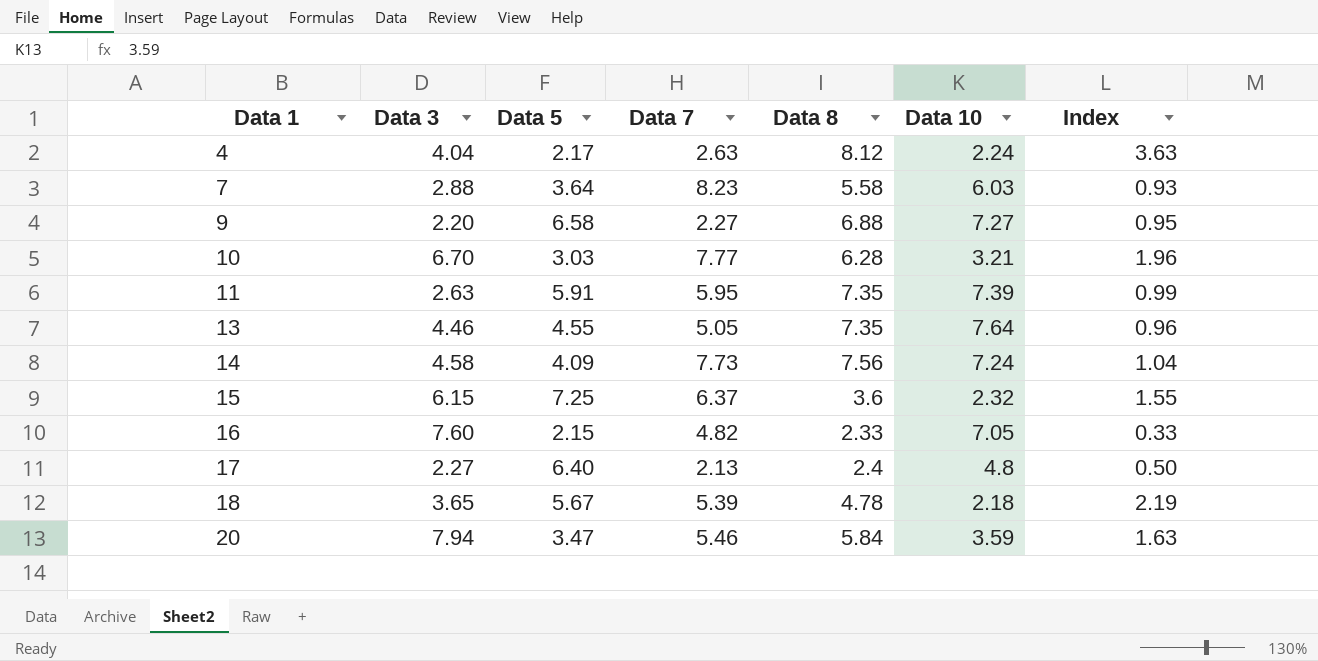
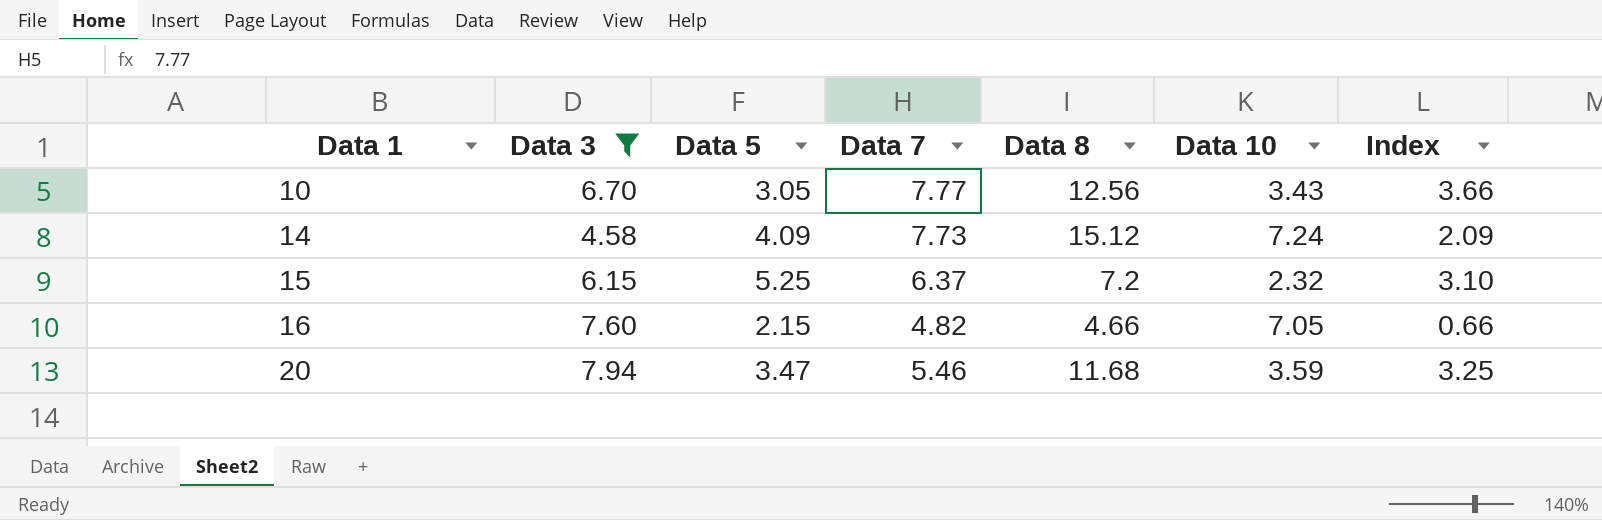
filter: none -> Data 3 >= 4.58
10 | Data 5: 3.03 -> 3.05
10 | Data 8: 6.28 -> 12.56
10 | Data 10: 3.21 -> 3.43
10 | Index: 1.96 -> 3.66
14 | Data 8: 7.56 -> 15.12
14 | Index: 1.04 -> 2.09
15 | Data 5: 7.25 -> 5.25
15 | Data 8: 3.6 -> 7.2
15 | Index: 1.55 -> 3.10
16 | Data 8: 2.33 -> 4.66
16 | Index: 0.33 -> 0.66
20 | Data 8: 5.84 -> 11.68
20 | Index: 1.63 -> 3.25

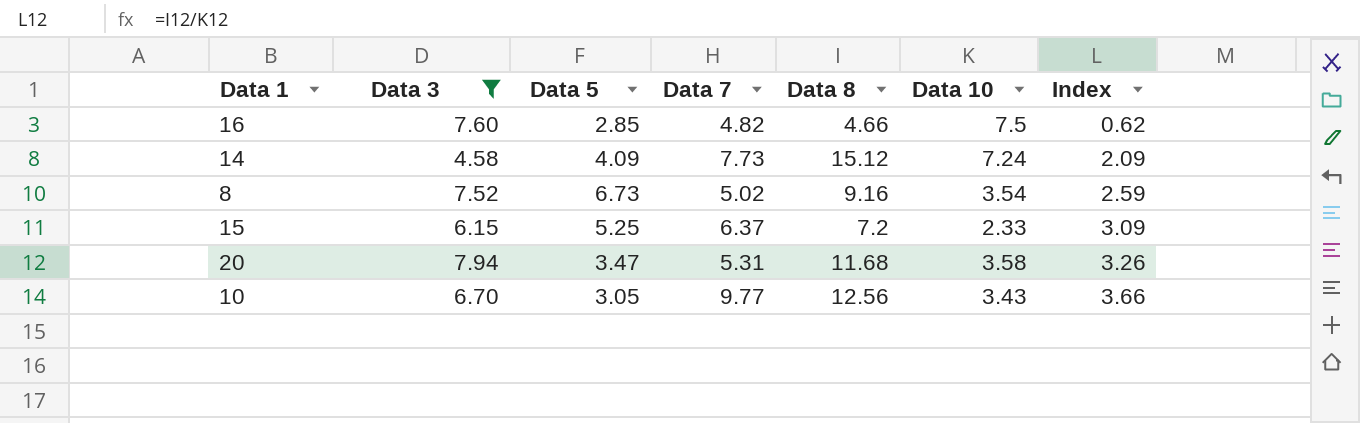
row order: Data 1 ascending -> Index ascending
16 | Data 5: 2.15 -> 2.85
16 | Data 10: 7.05 -> 7.5
16 | Index: 0.66 -> 0.62
row 8: none -> 7.52 | 6.73 | 5.02 | 9.16 | 3.54 | 2.59
15 | Data 10: 2.32 -> 2.33
15 | Index: 3.10 -> 3.09
20 | Data 7: 5.46 -> 5.31
20 | Data 10: 3.59 -> 3.58
20 | Index: 3.25 -> 3.26
10 | Data 7: 7.77 -> 9.77

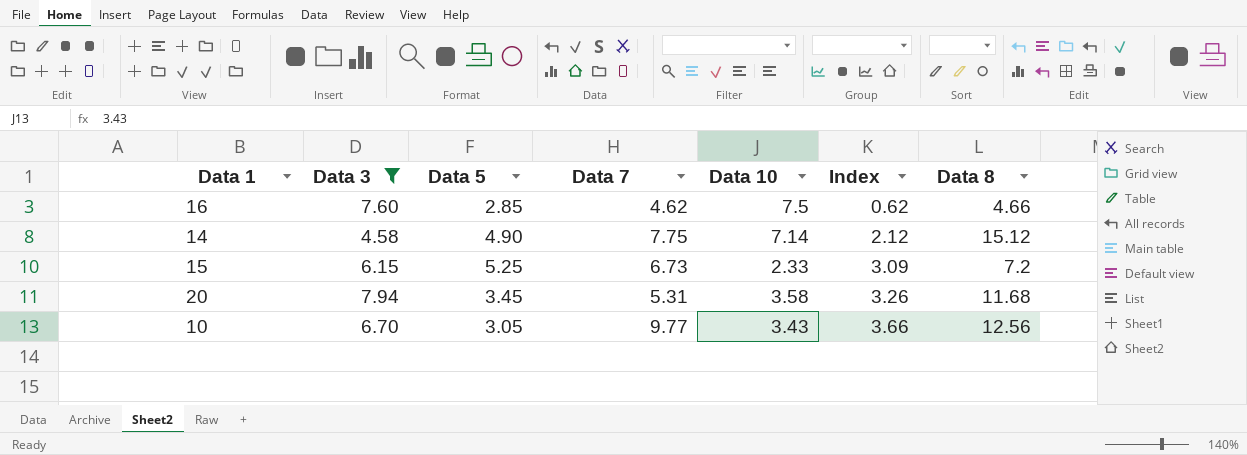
column Data 8 | position: 5 -> 7
row 8: 7.52 | 6.73 | 5.02 | 9.16 | 3.54 | 2.59 -> none
16 | Data 7: 4.82 -> 4.62
14 | Data 5: 4.09 -> 4.90
14 | Data 7: 7.73 -> 7.75
14 | Data 10: 7.24 -> 7.14
14 | Index: 2.09 -> 2.12
15 | Data 7: 6.37 -> 6.73
20 | Data 5: 3.47 -> 3.45

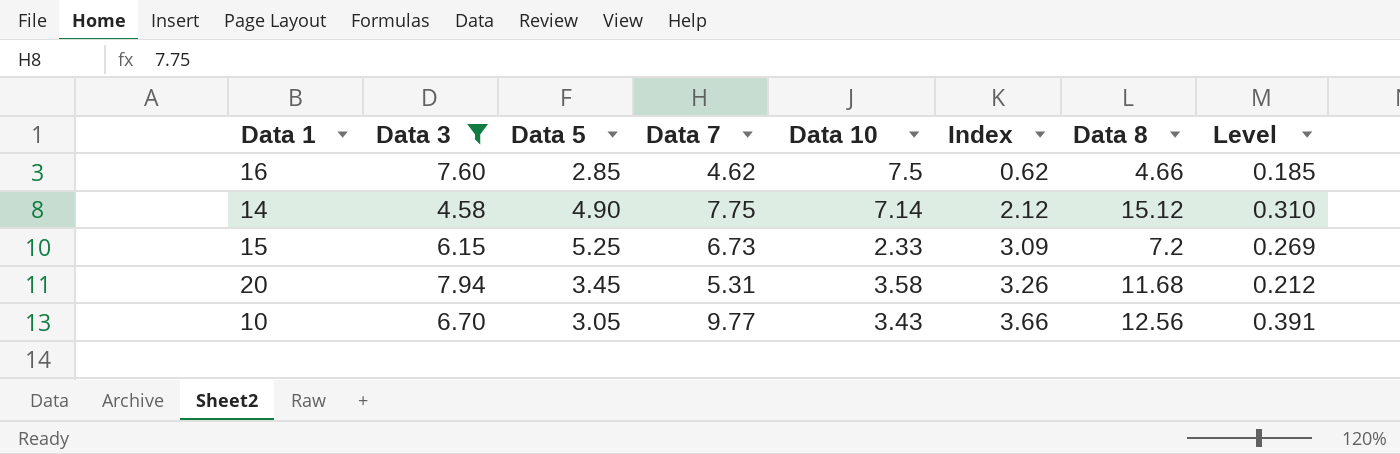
column Level | formula: none -> [Data 7] * 0.04

